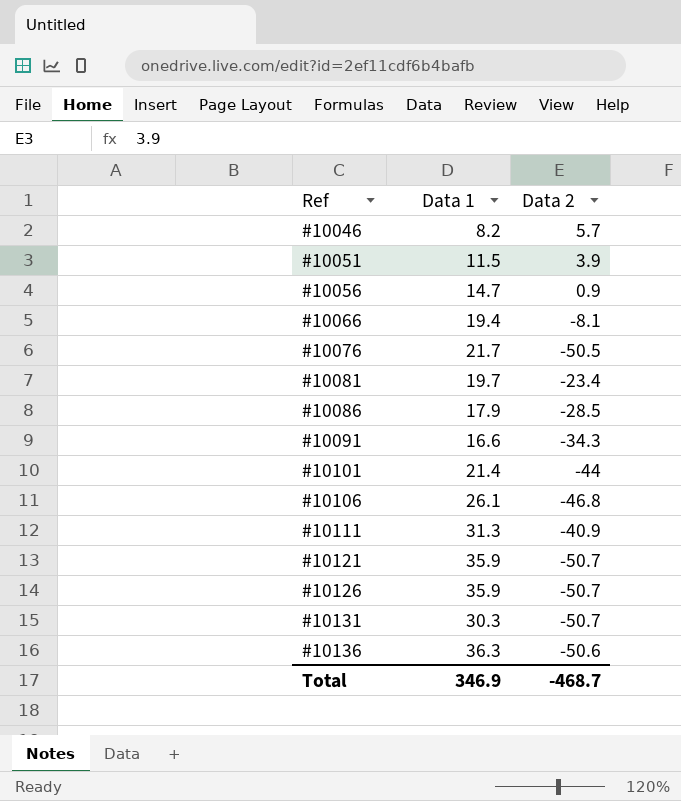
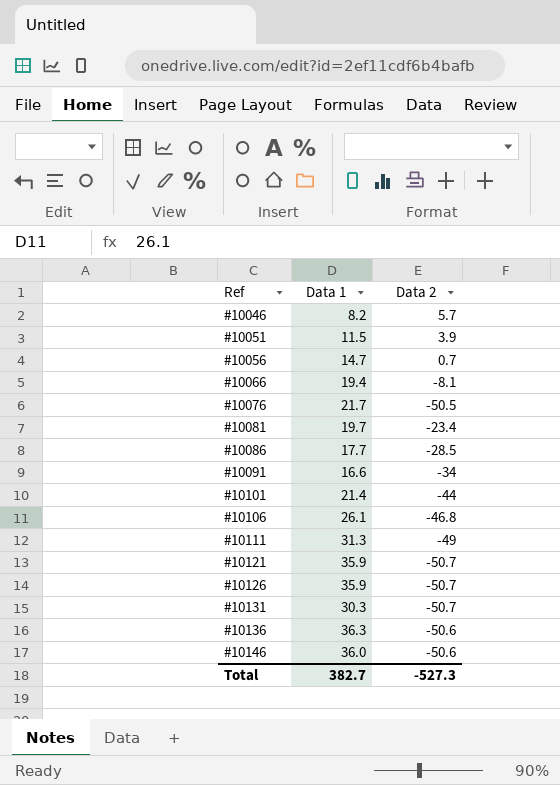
#10056 | Data 2: 0.9 -> 0.7
#10086 | Data 1: 17.9 -> 17.7
#10091 | Data 2: -34.3 -> -34
#10111 | Data 2: -40.9 -> -49
row #10146: none -> 36.0 | -50.6
Total | Data 1: 346.9 -> 382.7
Total | Data 2: -468.7 -> -527.3

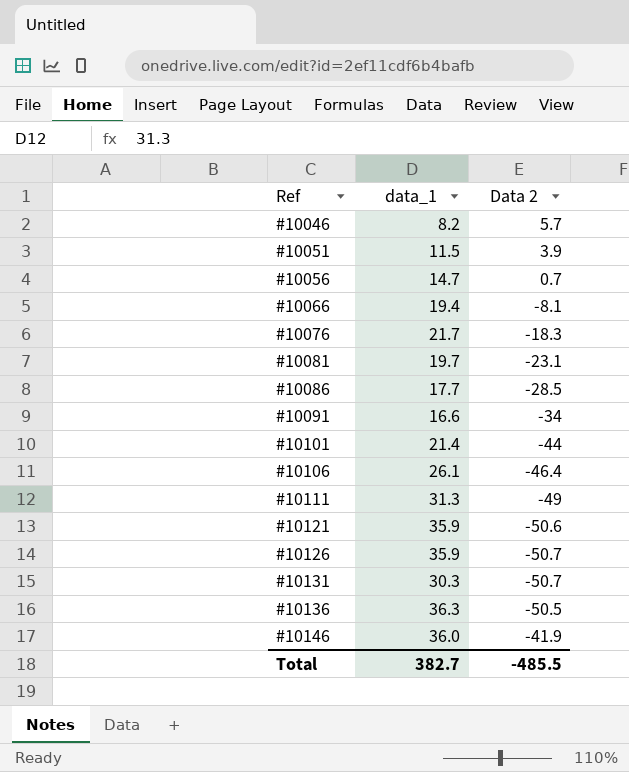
column name: Data 1 -> data_1
#10076 | Data 2: -50.5 -> -18.3
#10081 | Data 2: -23.4 -> -23.1
#10106 | Data 2: -46.8 -> -46.4
#10121 | Data 2: -50.7 -> -50.6
#10136 | Data 2: -50.6 -> -50.5
#10146 | Data 2: -50.6 -> -41.9
Total | Data 2: -527.3 -> -485.5

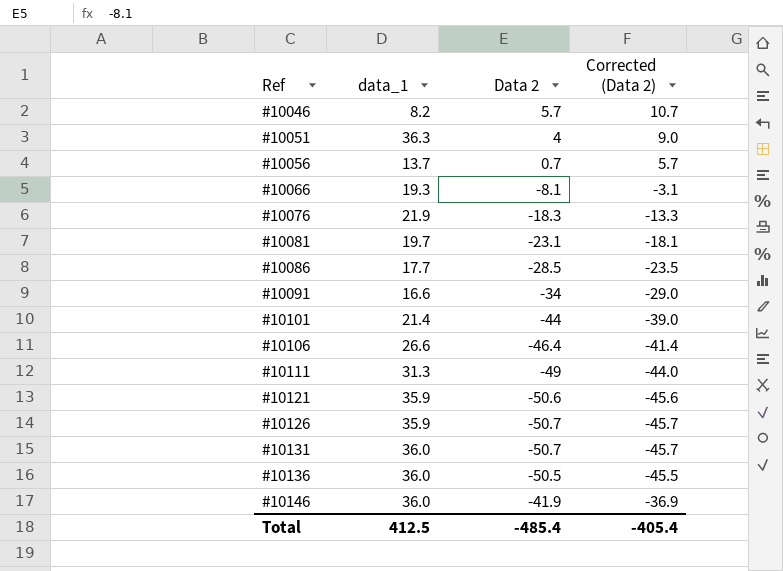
column Corrected (Data 2) | formula: none -> [Data 2] + 5
#10051 | data_1: 11.5 -> 36.3
#10051 | Data 2: 3.9 -> 4
#10056 | data_1: 14.7 -> 13.7
#10066 | data_1: 19.4 -> 19.3
#10076 | data_1: 21.7 -> 21.9
#10106 | data_1: 26.1 -> 26.6
#10131 | data_1: 30.3 -> 36.0
#10136 | data_1: 36.3 -> 36.0
Total | data_1: 382.7 -> 412.5
Total | Data 2: -485.5 -> -485.4

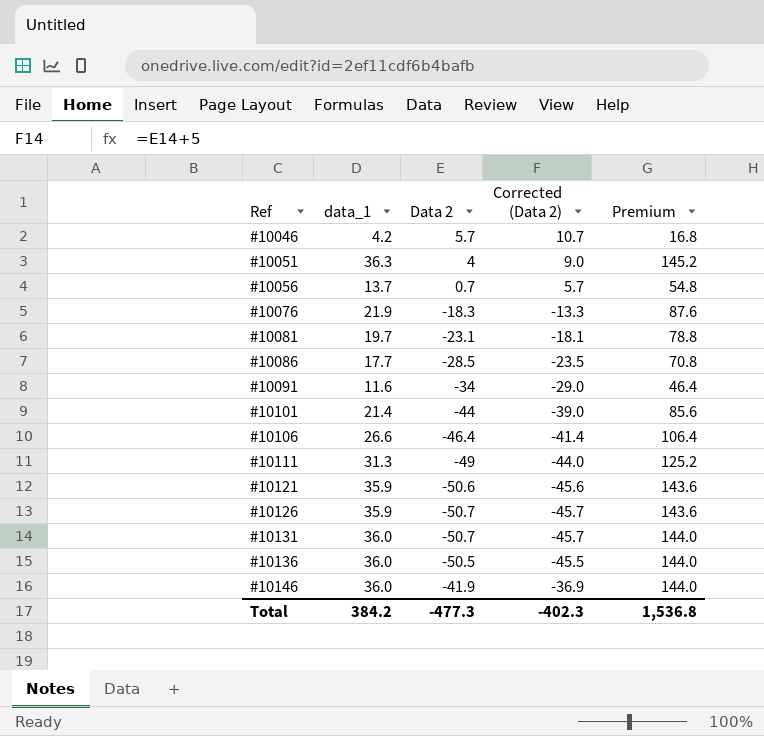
column Premium | formula: none -> [data_1] * 4
row #10066: 19.3 | -8.1 | -3.1 -> none
#10046 | data_1: 8.2 -> 4.2
#10091 | data_1: 16.6 -> 11.6
Total | data_1: 412.5 -> 384.2
Total | Data 2: -485.4 -> -477.3
Total | Corrected (Data 2): -405.4 -> -402.3

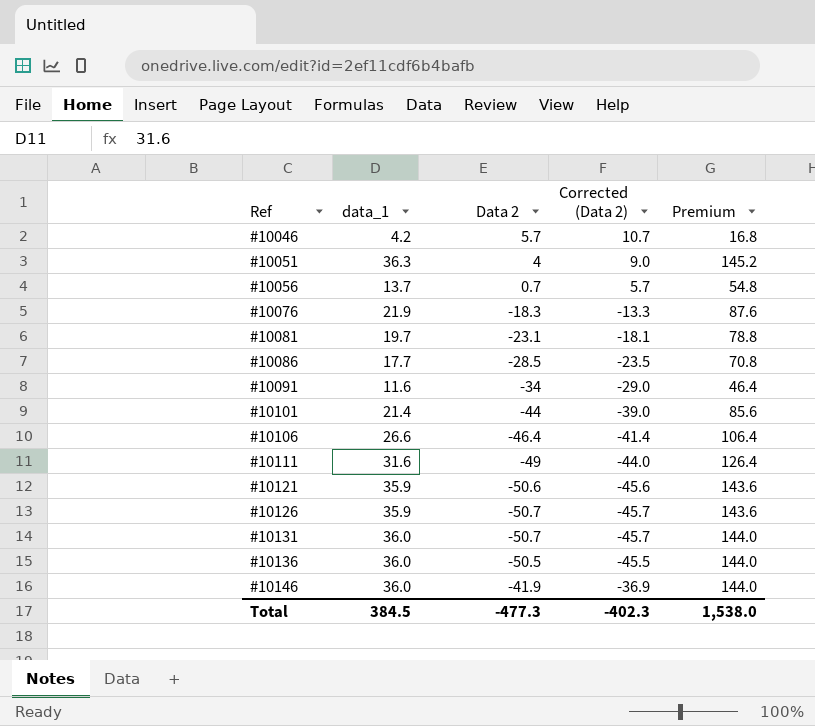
#10111 | data_1: 31.3 -> 31.6
#10111 | Premium: 125.2 -> 126.4
Total | data_1: 384.2 -> 384.5
Total | Premium: 1,536.8 -> 1,538.0

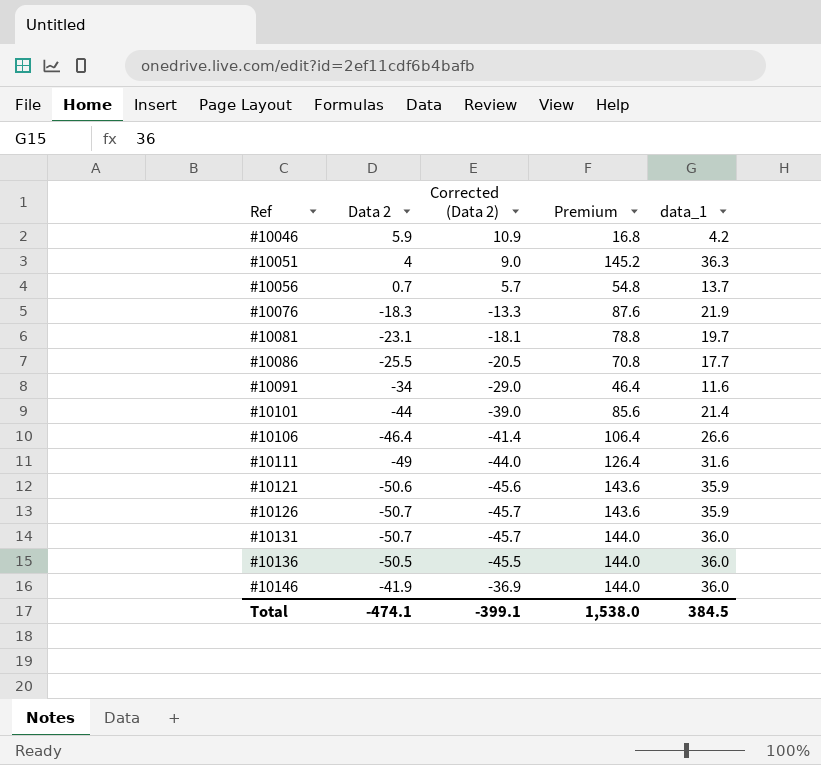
column data_1 | position: 2 -> 5
#10046 | Data 2: 5.7 -> 5.9
#10046 | Corrected (Data 2): 10.7 -> 10.9
#10086 | Data 2: -28.5 -> -25.5
#10086 | Corrected (Data 2): -23.5 -> -20.5
Total | Data 2: -477.3 -> -474.1
Total | Corrected (Data 2): -402.3 -> -399.1

